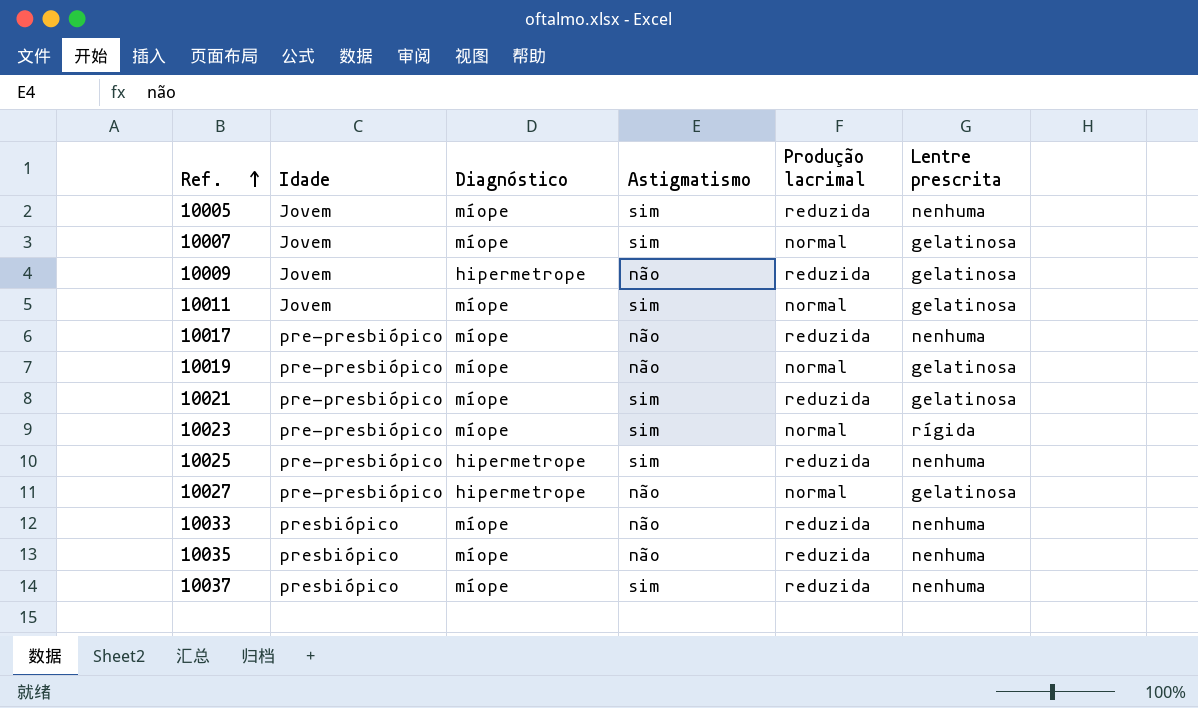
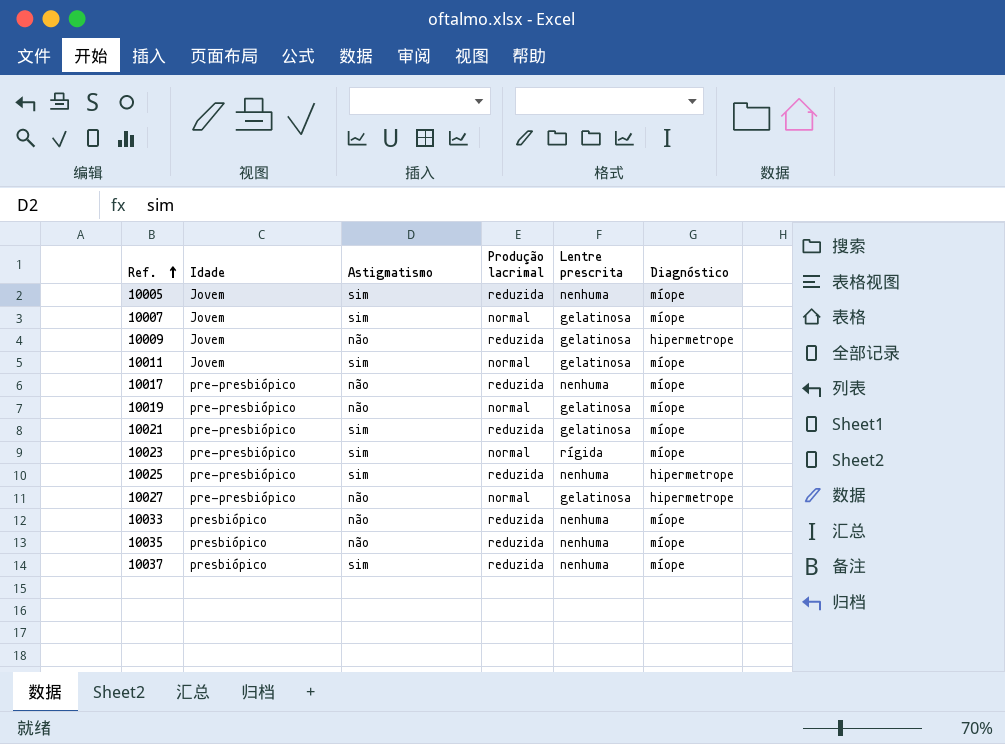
column Diagnóstico | position: 3 -> 6

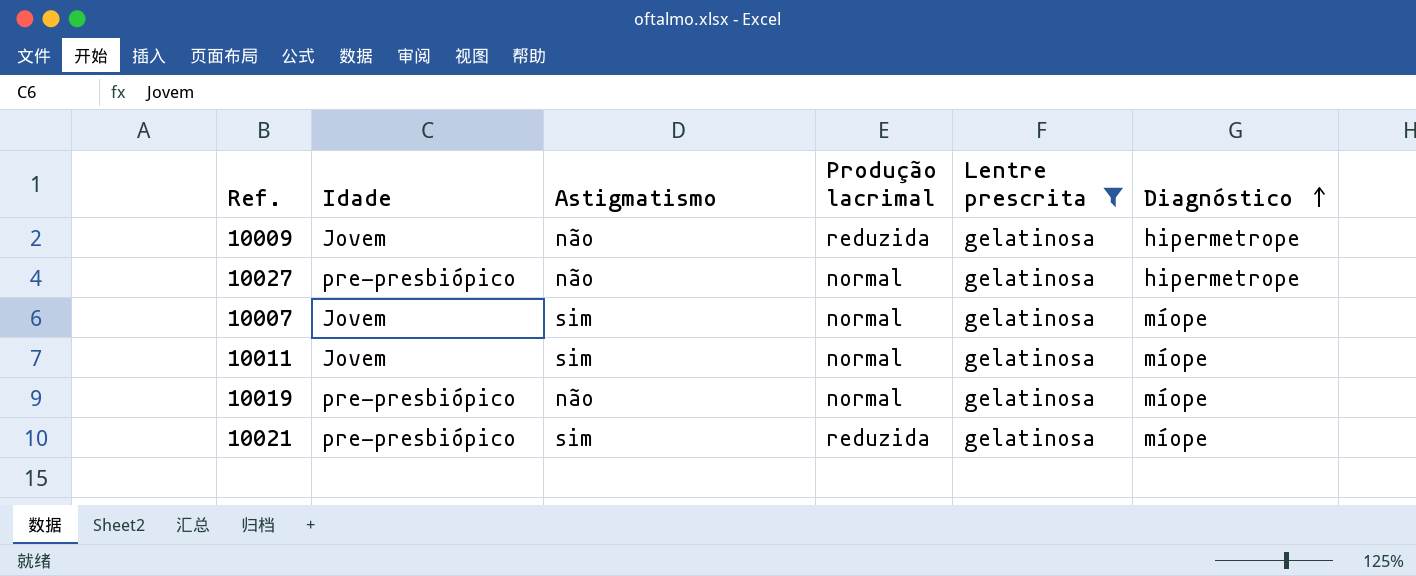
filter: none -> Lentre prescrita = gelatinosa
row order: Ref. ascending -> Diagnóstico ascending

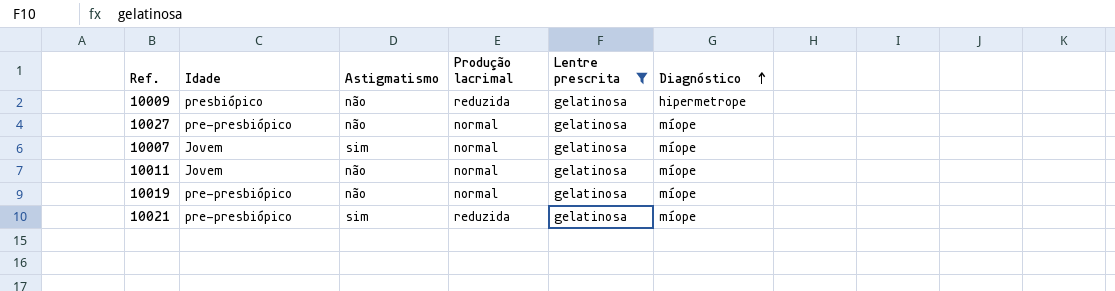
10009 | Idade: Jovem -> presbiópico
10027 | Diagnóstico: hipermetrope -> míope
10011 | Astigmatismo: sim -> não

